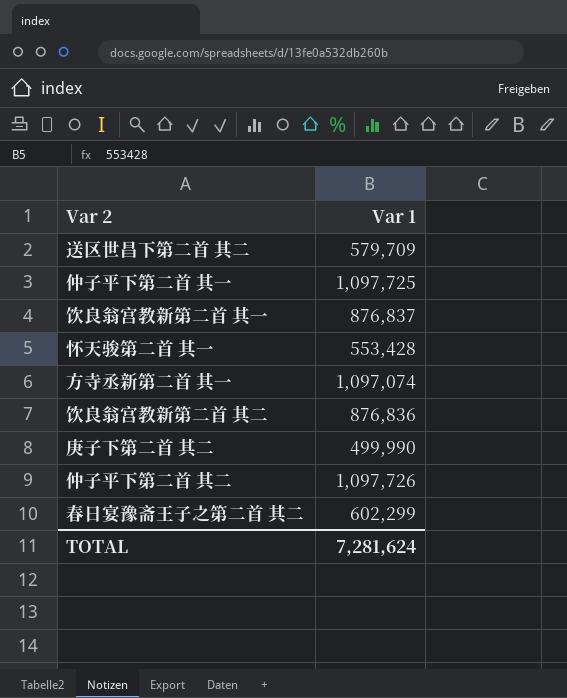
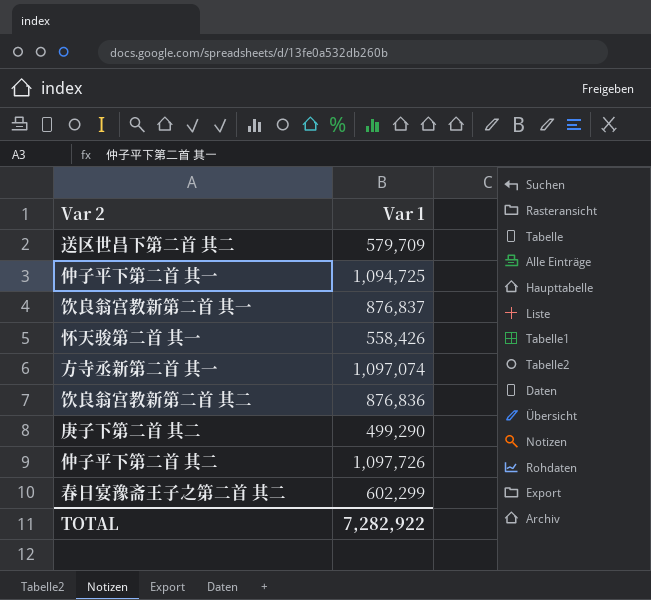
仲子平下第二首 其一 | Var 1: 1,097,725 -> 1,094,725
怀天骏第二首 其一 | Var 1: 553,428 -> 558,426
庚子下第二首 其二 | Var 1: 499,990 -> 499,290
TOTAL | Var 1: 7,281,624 -> 7,282,922

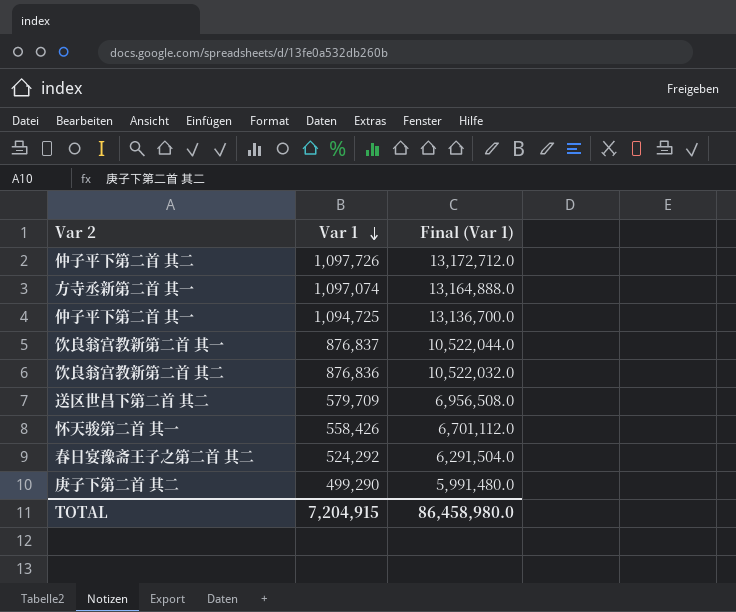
row order: none -> Var 1 descending
column Final (Var 1) | formula: none -> [Var 1] * 12
春日宴豫斋王子之第二首 其二 | Var 1: 602,299 -> 524,292
TOTAL | Var 1: 7,282,922 -> 7,204,915

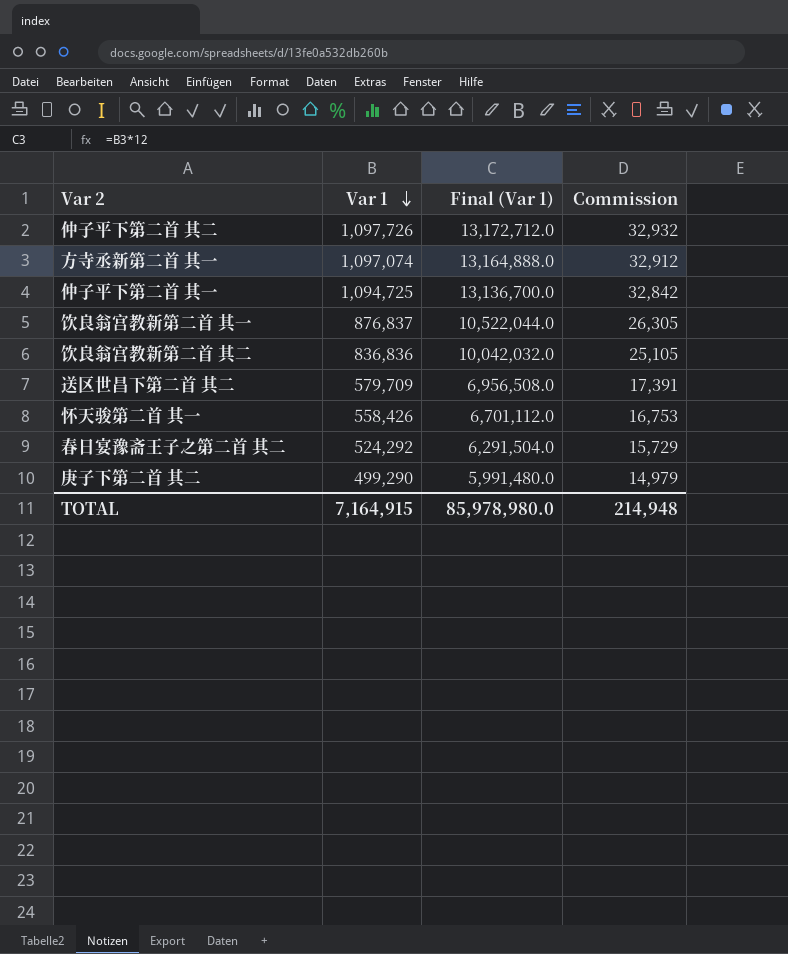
column Commission | formula: none -> [Var 1] * 0.03
饮良翁宫教新第二首 其二 | Var 1: 876,836 -> 836,836
饮良翁宫教新第二首 其二 | Final (Var 1): 10,522,032.0 -> 10,042,032.0
TOTAL | Var 1: 7,204,915 -> 7,164,915
TOTAL | Final (Var 1): 86,458,980.0 -> 85,978,980.0

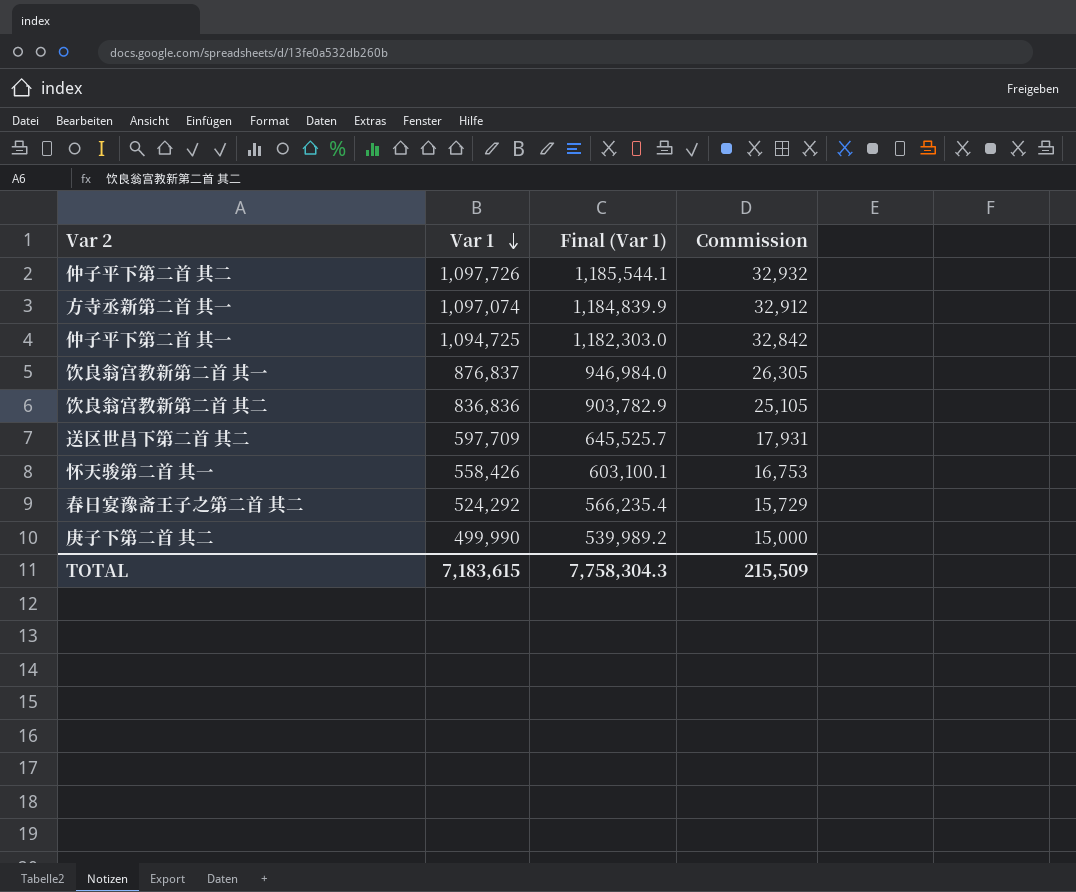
column Final (Var 1) | formula: [Var 1] * 12 -> [Var 1] * 1.08
送区世昌下第二首 其二 | Var 1: 579,709 -> 597,709
送区世昌下第二首 其二 | Commission: 17,391 -> 17,931
庚子下第二首 其二 | Var 1: 499,290 -> 499,990
庚子下第二首 其二 | Commission: 14,979 -> 15,000
TOTAL | Var 1: 7,164,915 -> 7,183,615
TOTAL | Final (Var 1): 85,978,980.0 -> 7,758,304.3
TOTAL | Commission: 214,948 -> 215,509

